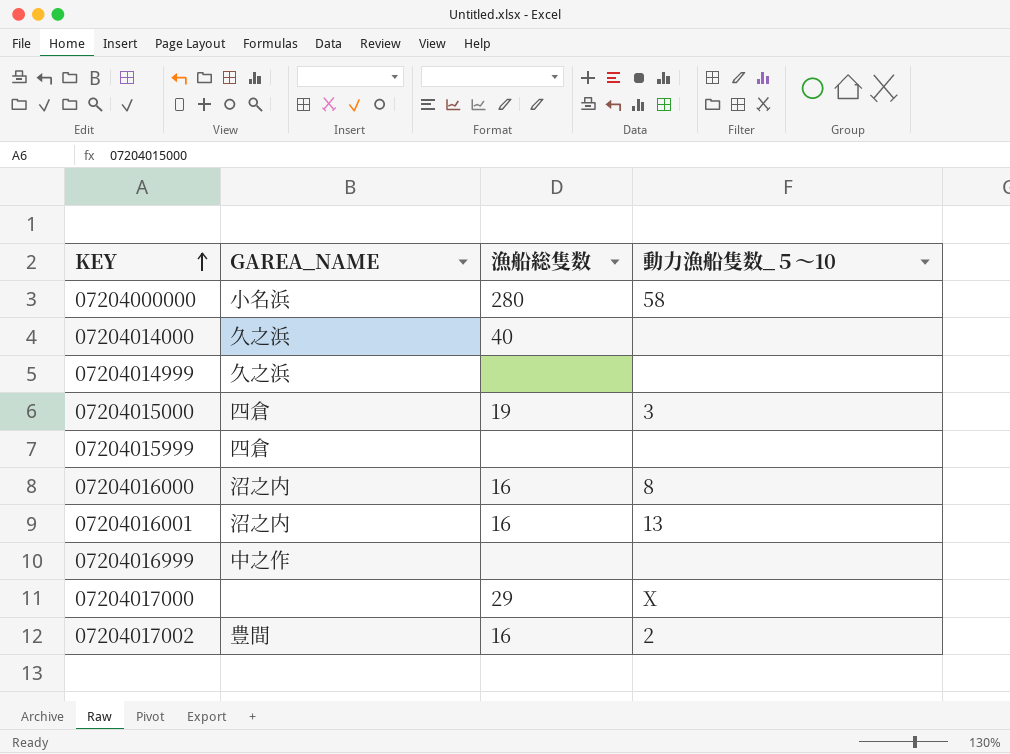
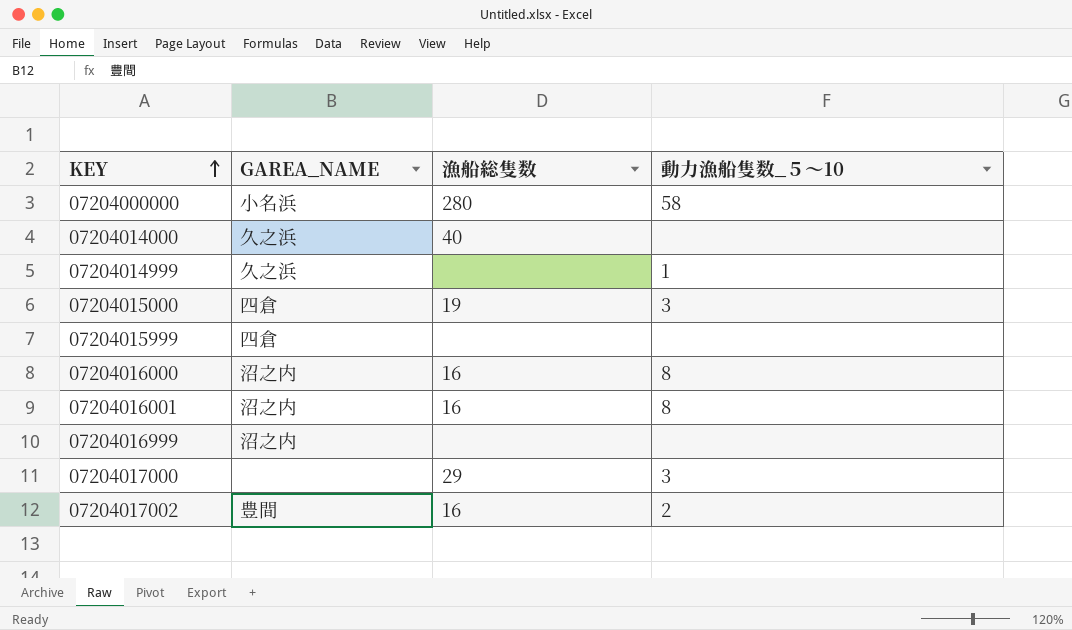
07204014999 | 動力漁船隻数_５～10: none -> 1
07204016001 | 動力漁船隻数_５～10: 13 -> 8
07204016999 | GAREA_NAME: 中之作 -> 沼之内
07204017000 | 動力漁船隻数_５～10: X -> 3

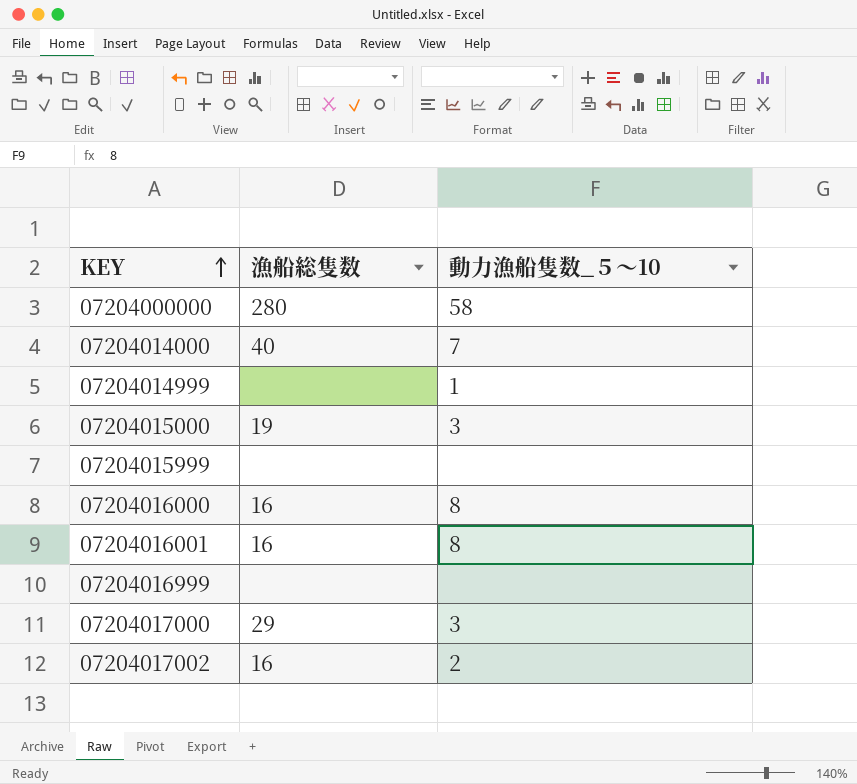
column GAREA_NAME | position: 2 -> none
07204014000 | 動力漁船隻数_５～10: none -> 7

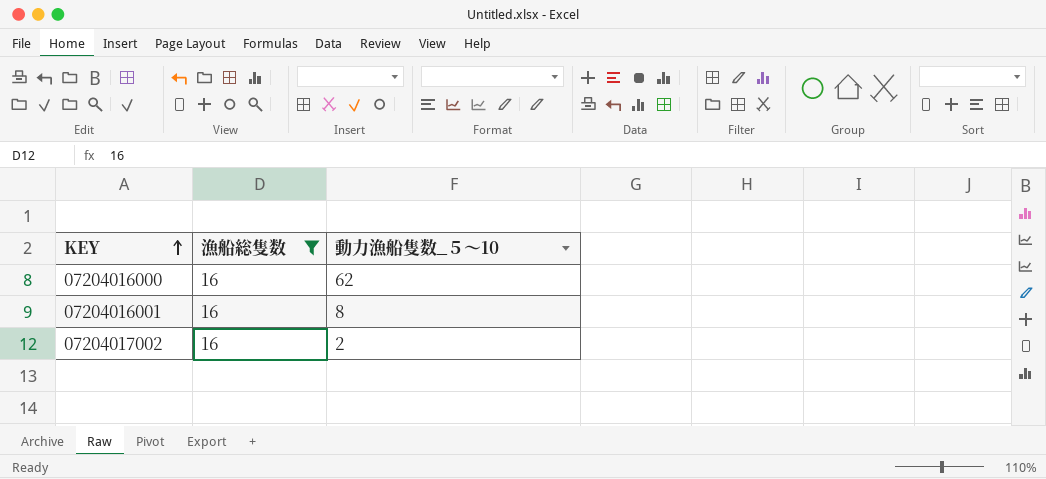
filter: none -> 漁船総隻数 = 16
07204016000 | 動力漁船隻数_５～10: 8 -> 62

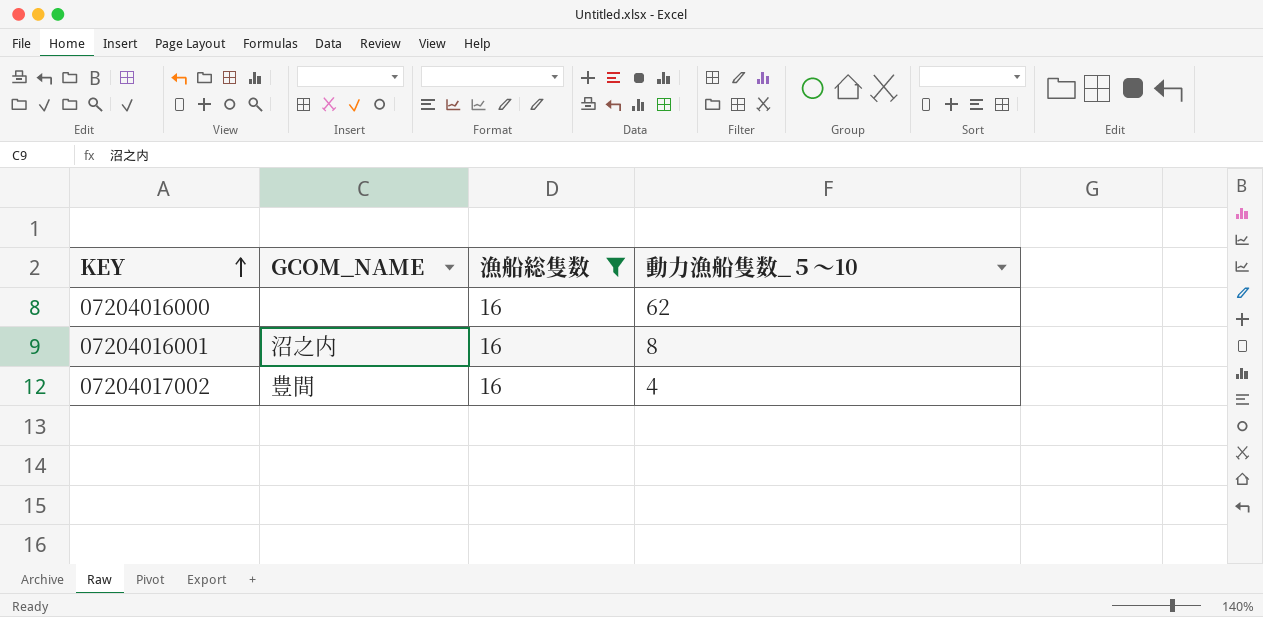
column GCOM_NAME | position: none -> 2
07204017002 | 動力漁船隻数_５～10: 2 -> 4

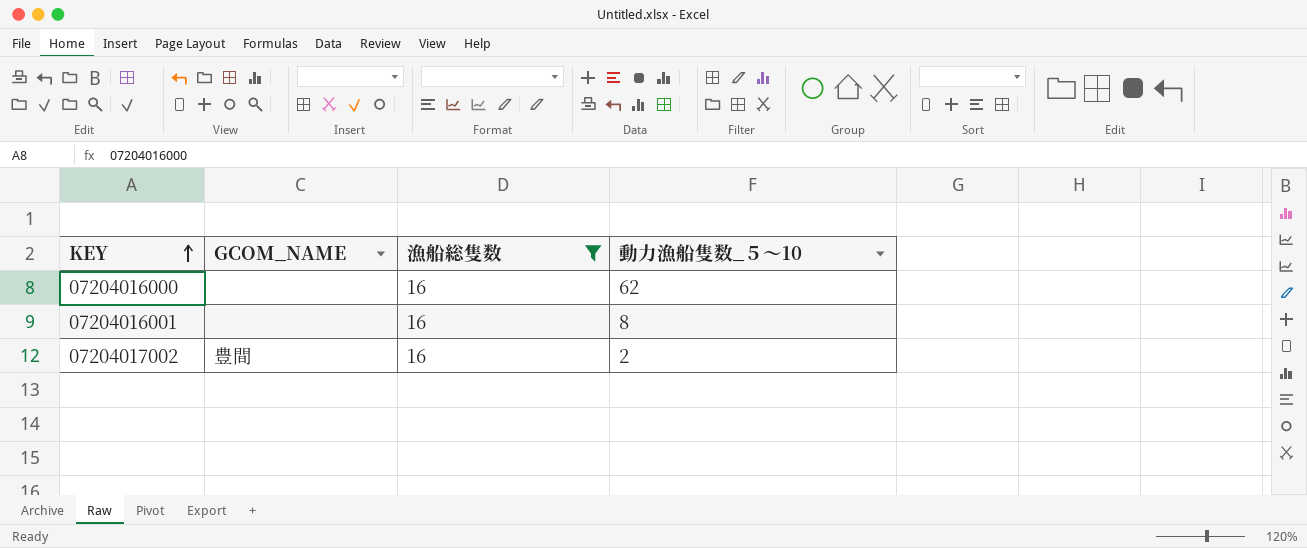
07204016001 | GCOM_NAME: 沼之内 -> none
07204017002 | 動力漁船隻数_５～10: 4 -> 2

